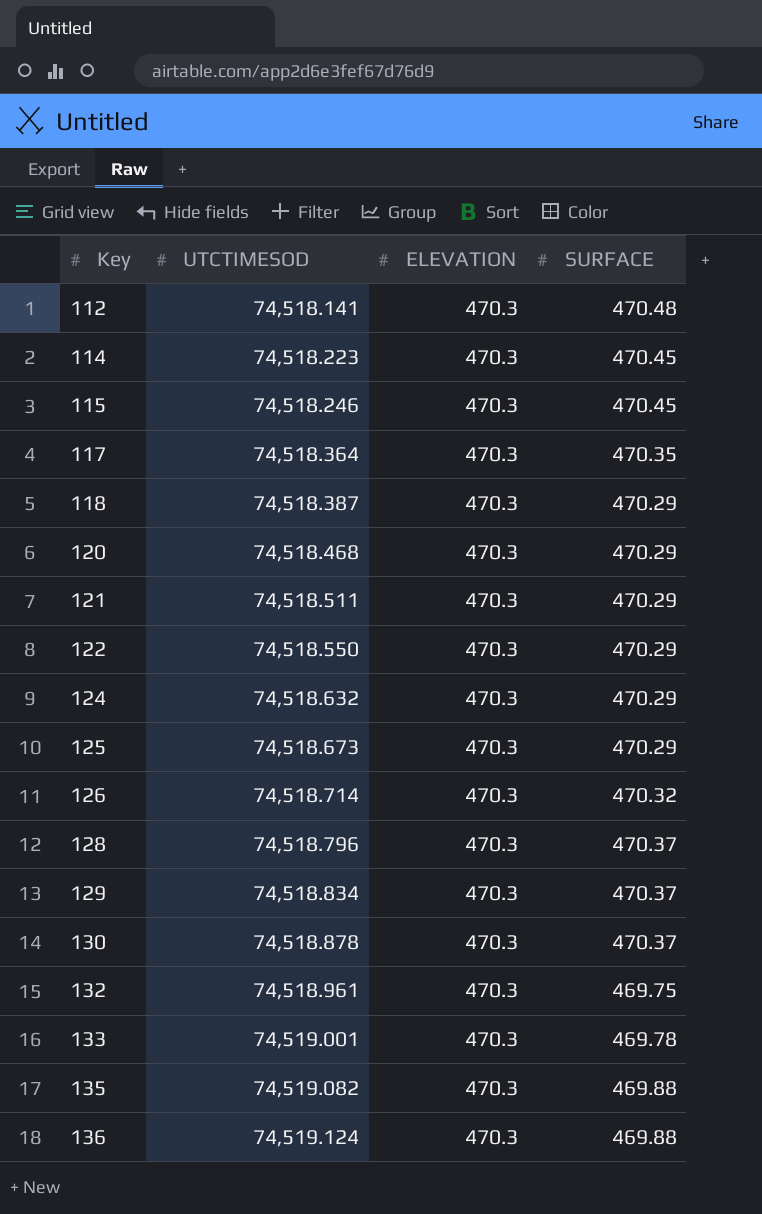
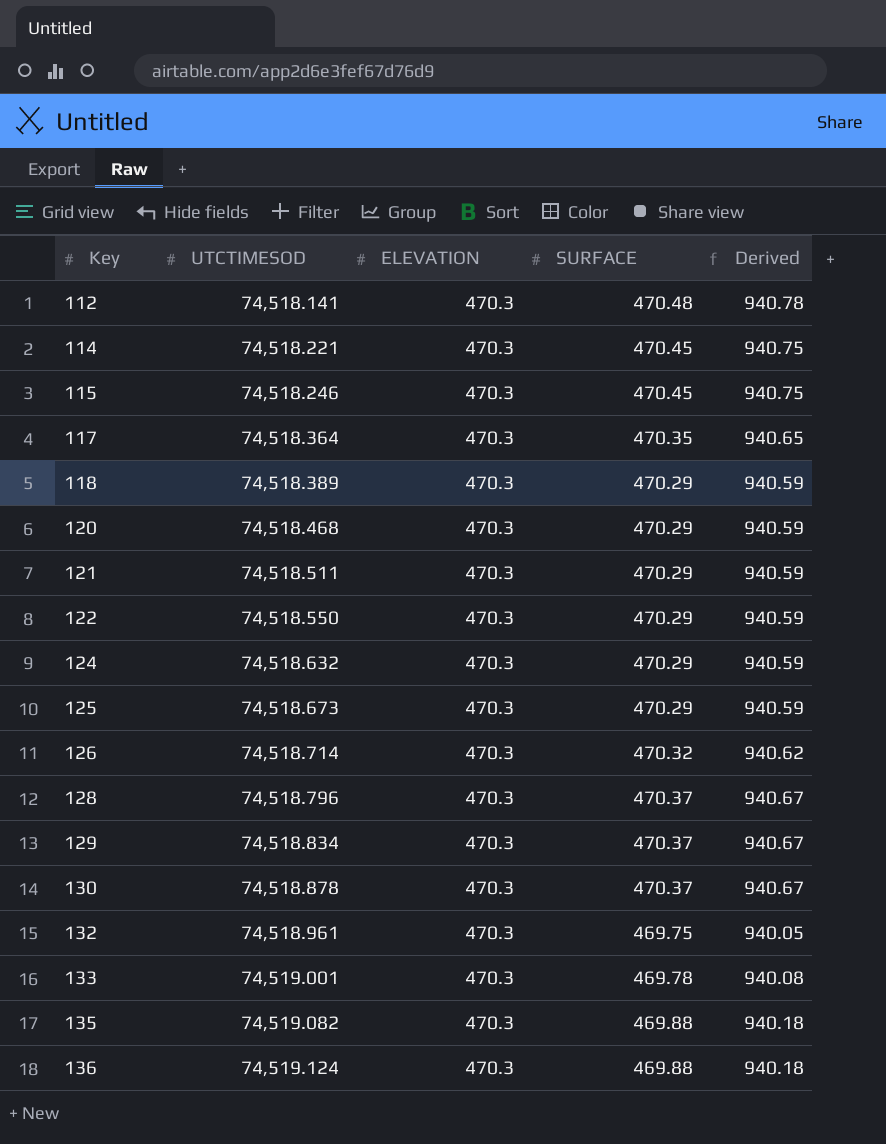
column Derived | formula: none -> [ELEVATION] + [SURFACE]
114 | UTCTIMESOD: 74,518.223 -> 74,518.221
118 | UTCTIMESOD: 74,518.387 -> 74,518.389

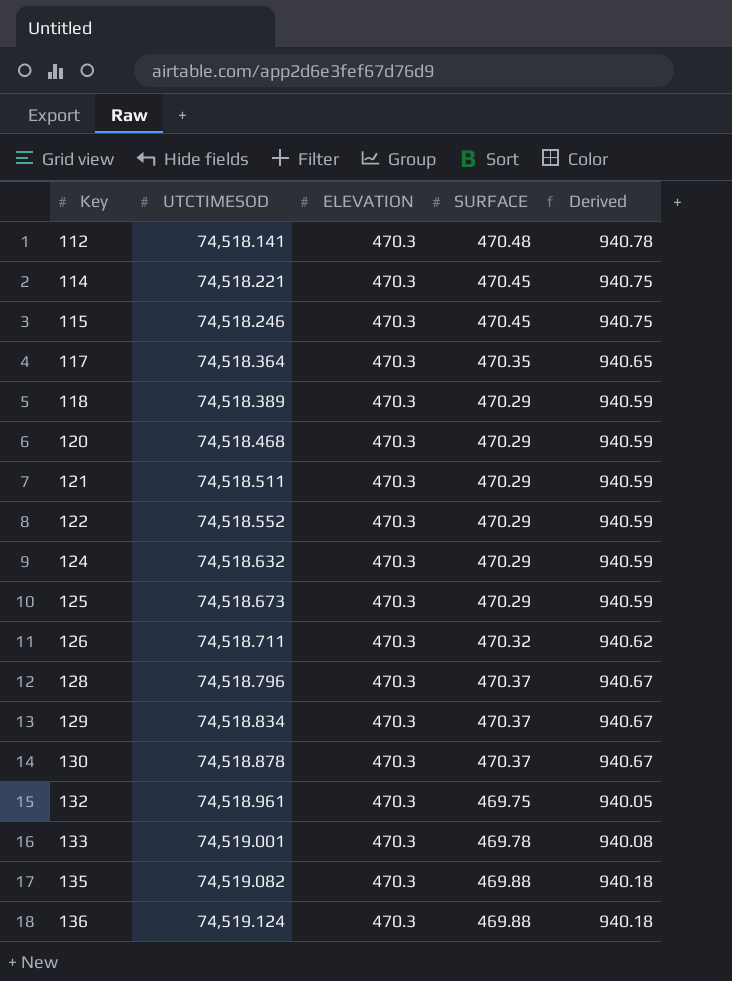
122 | UTCTIMESOD: 74,518.550 -> 74,518.552
126 | UTCTIMESOD: 74,518.714 -> 74,518.711

